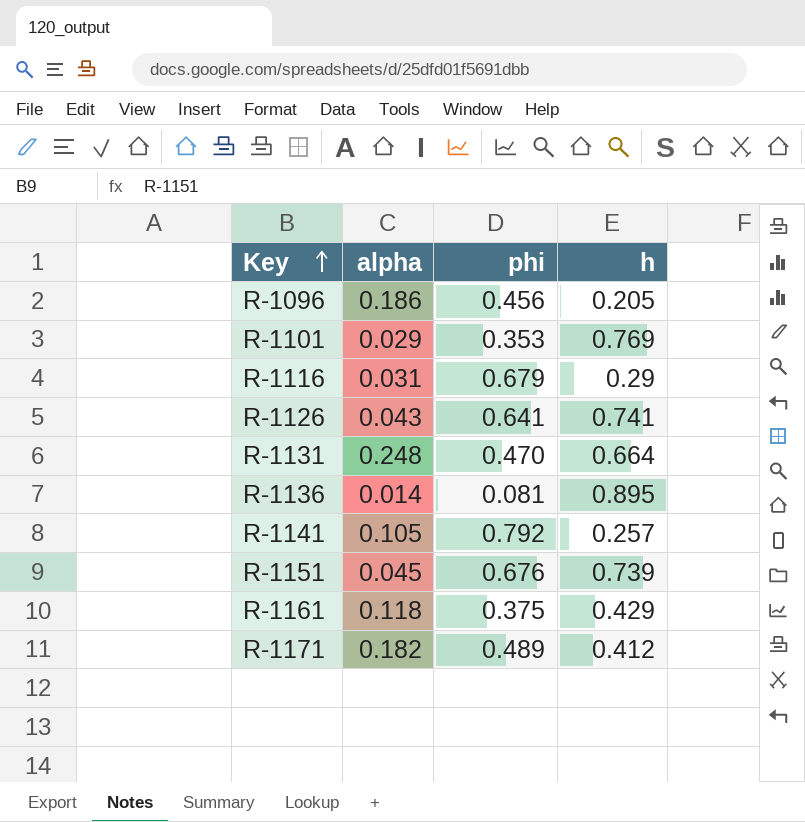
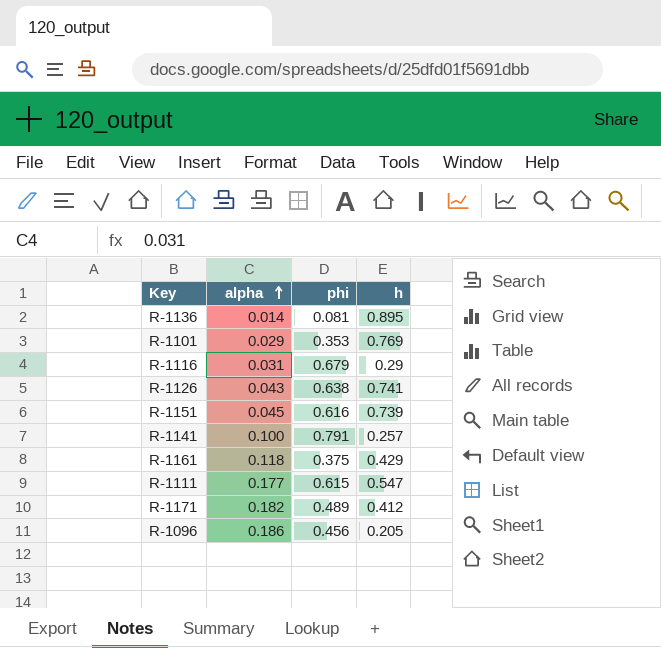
row order: Key ascending -> alpha ascending
row R-1131: 0.248 | 0.470 | 0.664 -> none
R-1126 | phi: 0.641 -> 0.638
R-1151 | phi: 0.676 -> 0.616
R-1141 | alpha: 0.105 -> 0.100
R-1141 | phi: 0.792 -> 0.791
row R-1111: none -> 0.177 | 0.615 | 0.547

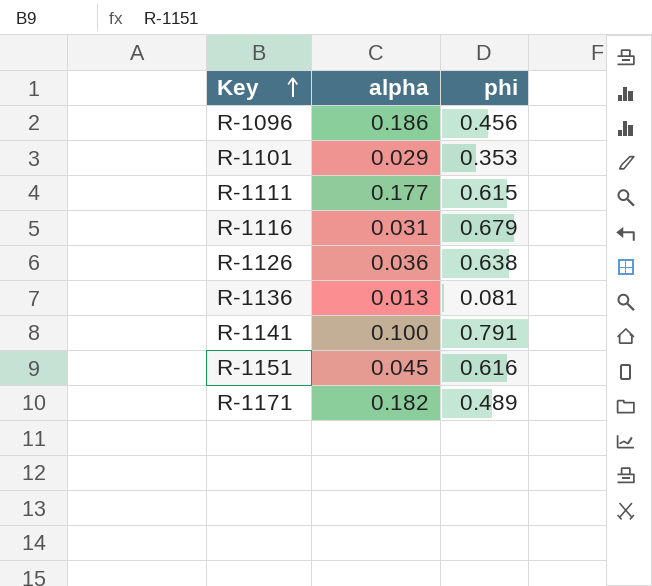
row order: alpha ascending -> Key ascending
column h | position: 4 -> none
row R-1161: 0.118 | 0.375 | 0.429 -> none
R-1126 | alpha: 0.043 -> 0.036
R-1136 | alpha: 0.014 -> 0.013

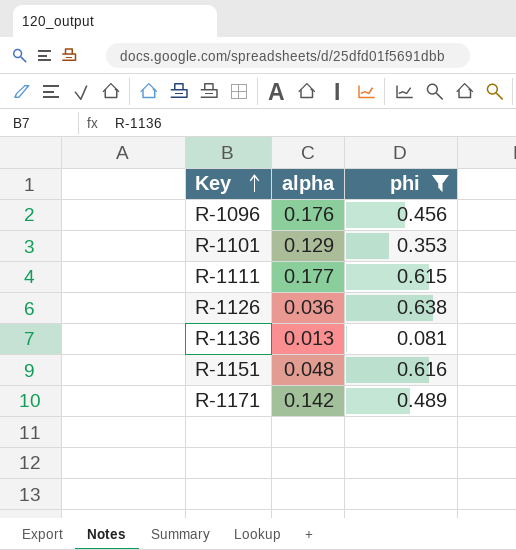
filter: none -> phi <= 0.638
R-1096 | alpha: 0.186 -> 0.176
R-1101 | alpha: 0.029 -> 0.129
R-1151 | alpha: 0.045 -> 0.048
R-1171 | alpha: 0.182 -> 0.142

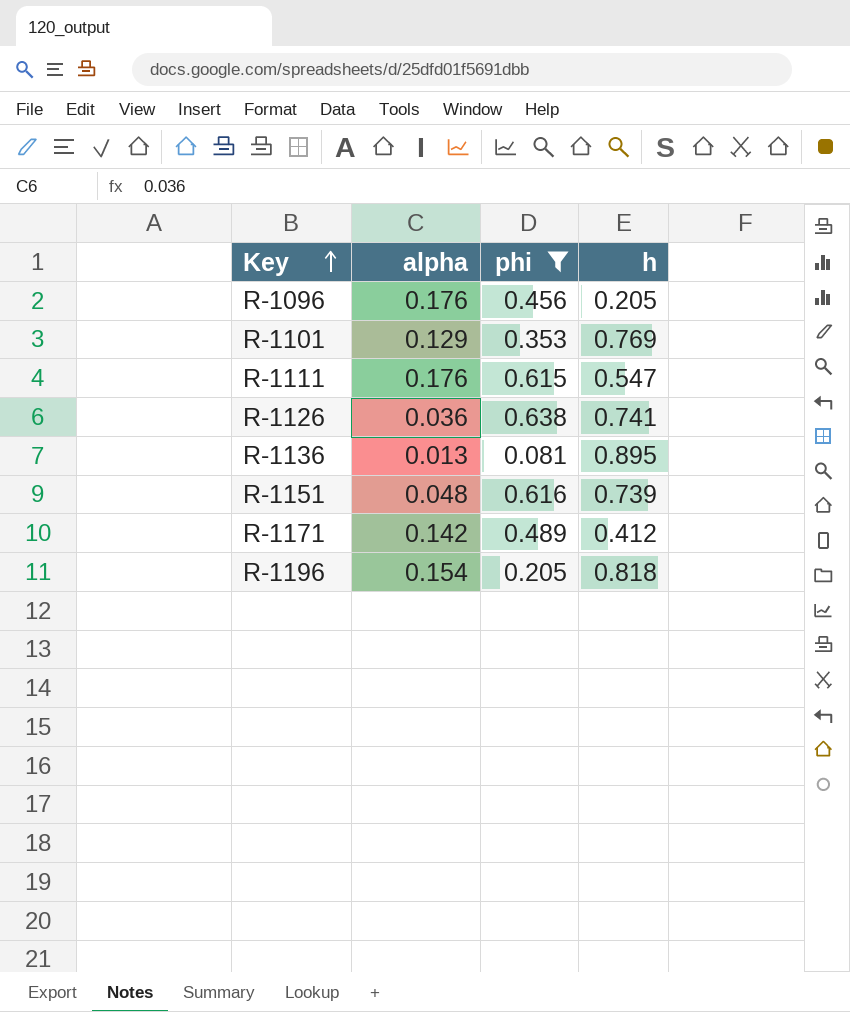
column h | position: none -> 4
R-1111 | alpha: 0.177 -> 0.176
row R-1196: none -> 0.154 | 0.205 | 0.818

